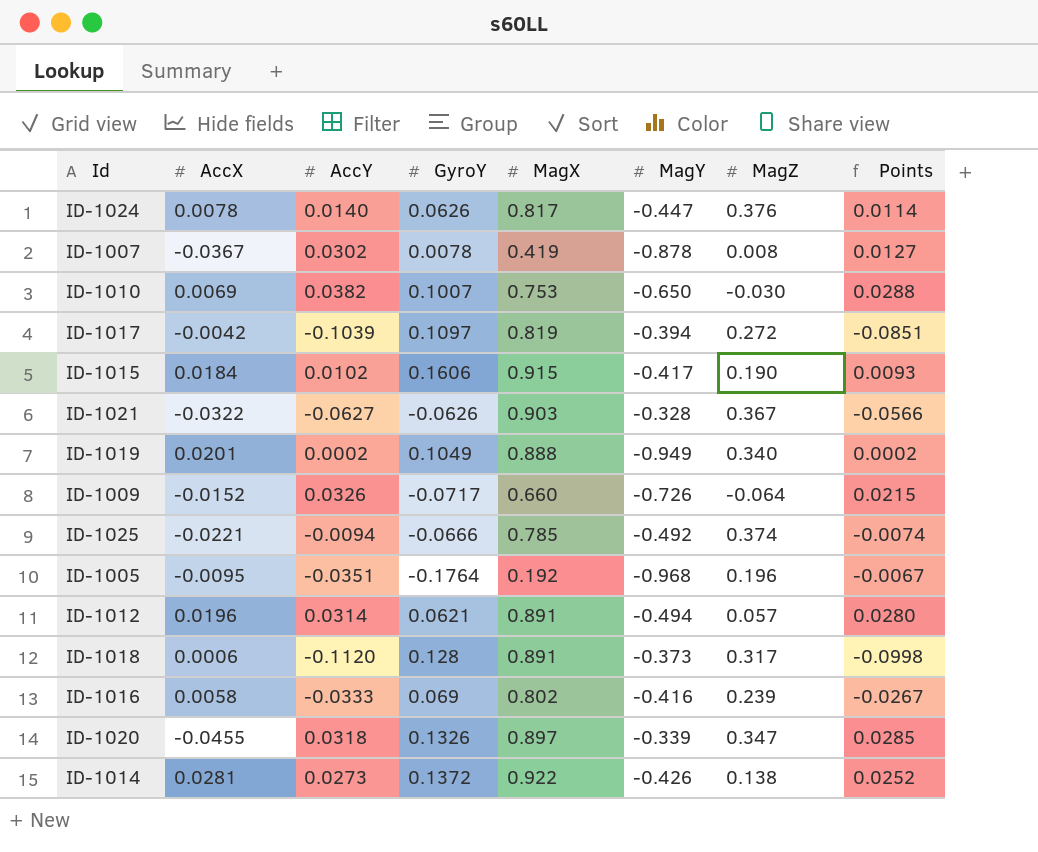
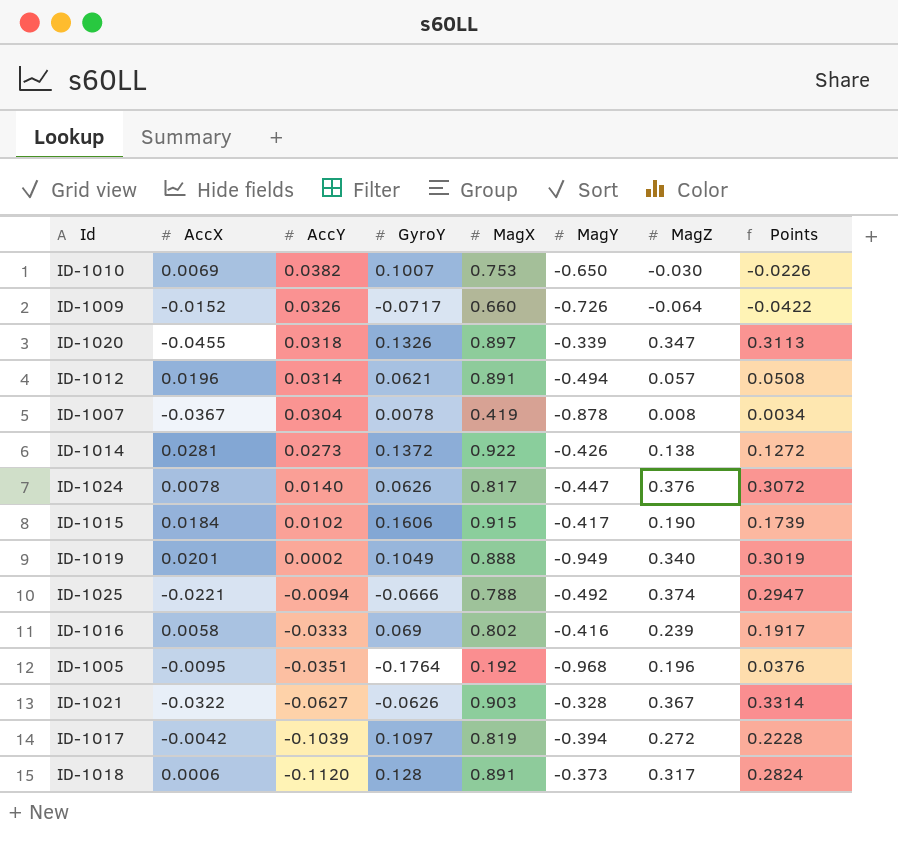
row order: none -> AccY descending
column Points | formula: [AccY] * [MagX] -> [MagX] * [MagZ]
ID-1007 | AccY: 0.0302 -> 0.0304
ID-1025 | MagX: 0.785 -> 0.788

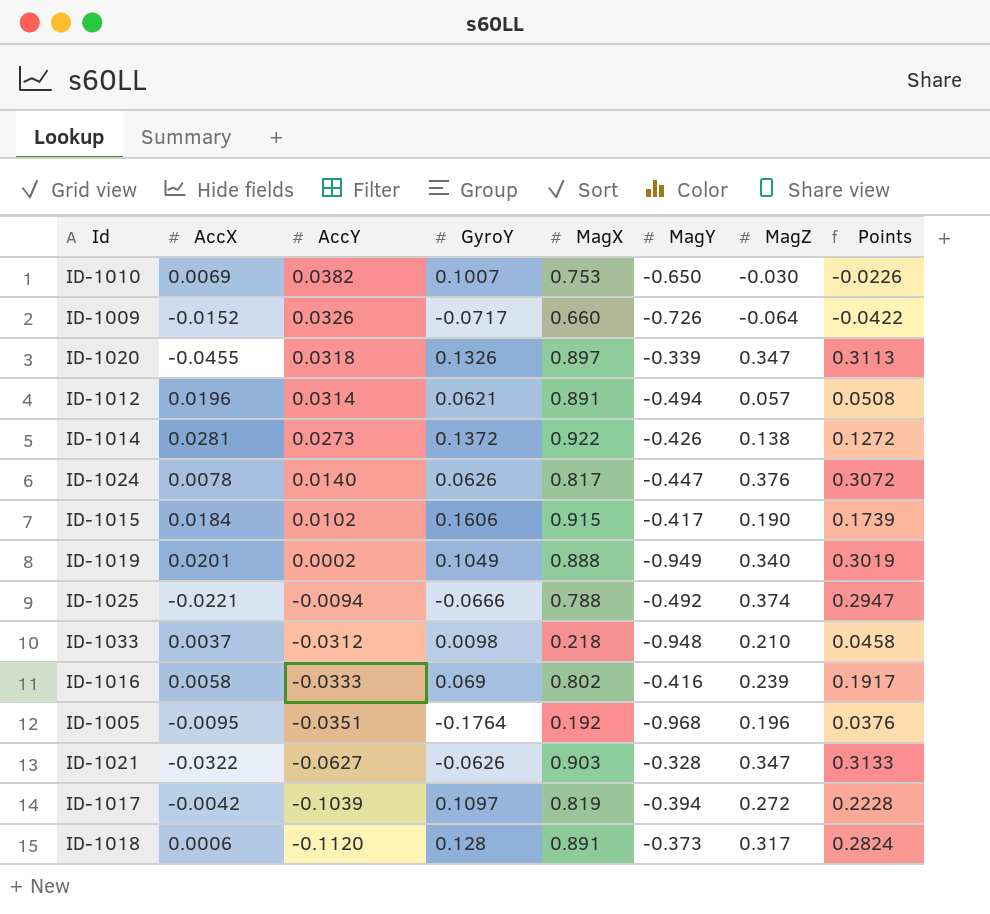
row ID-1007: -0.0367 | 0.0304 | 0.0078 | 0.419 | -0.878 | 0.008 | 0.0034 -> none
row ID-1033: none -> 0.0037 | -0.0312 | 0.0098 | 0.218 | -0.948 | 0.210 | 0.0458
ID-1021 | MagZ: 0.367 -> 0.347
ID-1021 | Points: 0.3314 -> 0.3133

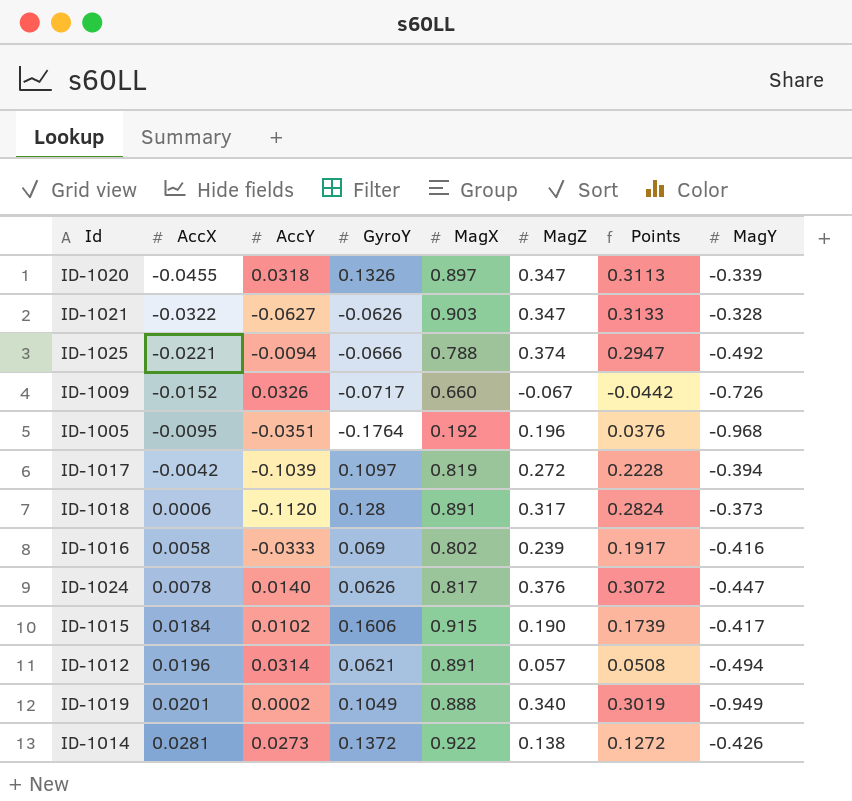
row order: AccY descending -> AccX ascending
column MagY | position: 6 -> 8
row ID-1010: 0.0069 | 0.0382 | 0.1007 | 0.753 | -0.650 | -0.030 | -0.0226 -> none
row ID-1033: 0.0037 | -0.0312 | 0.0098 | 0.218 | -0.948 | 0.210 | 0.0458 -> none
ID-1009 | MagZ: -0.064 -> -0.067
ID-1009 | Points: -0.0422 -> -0.0442

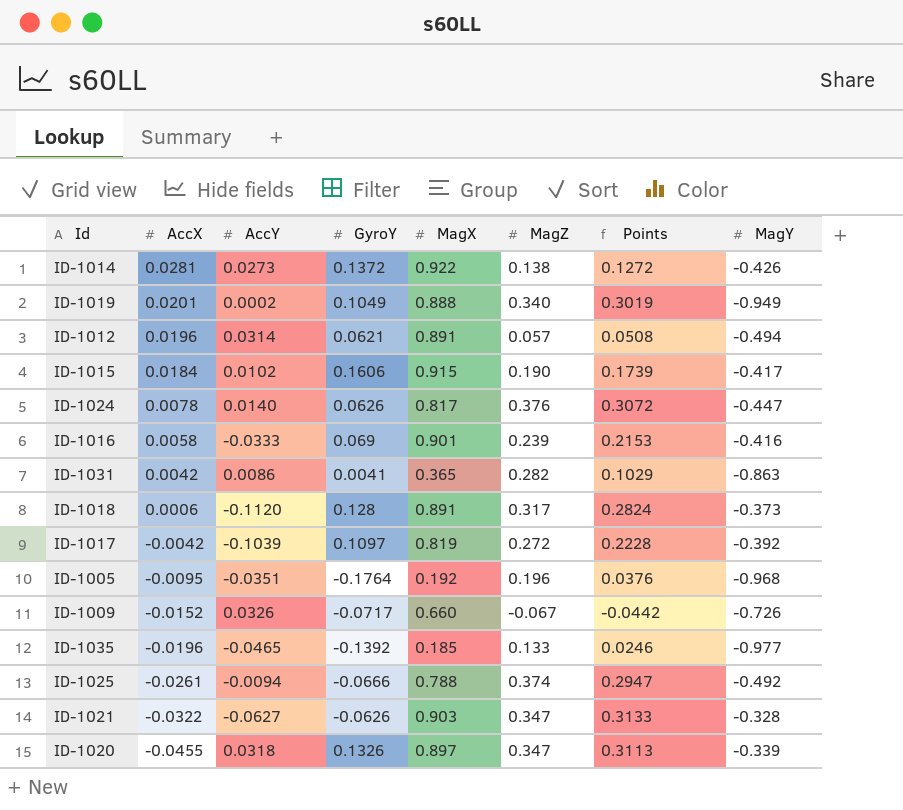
row order: AccX ascending -> AccX descending
ID-1016 | MagX: 0.802 -> 0.901
ID-1016 | Points: 0.1917 -> 0.2153
row ID-1031: none -> 0.0042 | 0.0086 | 0.0041 | 0.365 | 0.282 | 0.1029 | -0.863
ID-1017 | MagY: -0.394 -> -0.392
row ID-1035: none -> -0.0196 | -0.0465 | -0.1392 | 0.185 | 0.133 | 0.0246 | -0.977
ID-1025 | AccX: -0.0221 -> -0.0261

